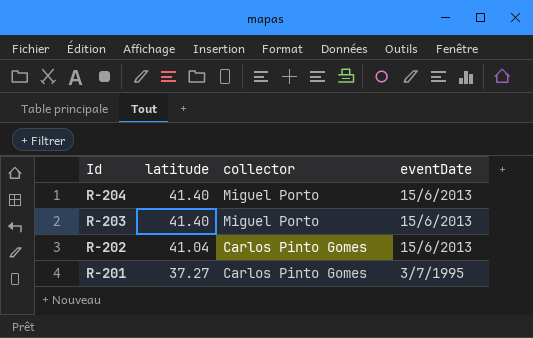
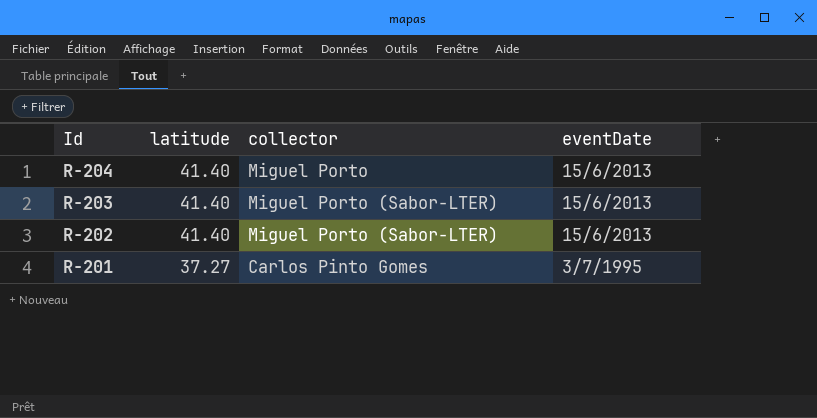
R-203 | collector: Miguel Porto -> Miguel Porto (Sabor-LTER)
R-202 | latitude: 41.04 -> 41.40
R-202 | collector: Carlos Pinto Gomes -> Miguel Porto (Sabor-LTER)

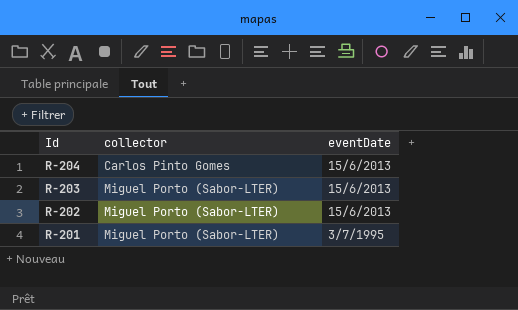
column latitude | position: 2 -> none
R-204 | collector: Miguel Porto -> Carlos Pinto Gomes
R-201 | collector: Carlos Pinto Gomes -> Miguel Porto (Sabor-LTER)

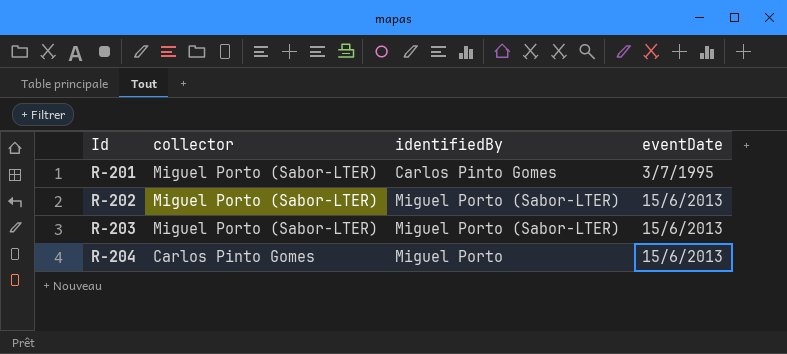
row order: Id descending -> Id ascending
column identifiedBy | position: none -> 3

